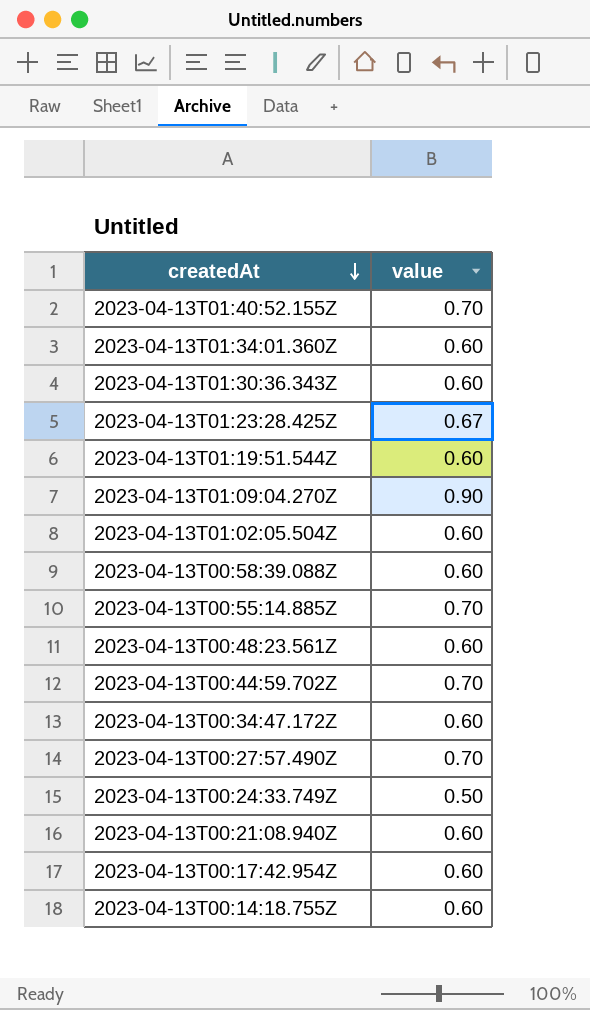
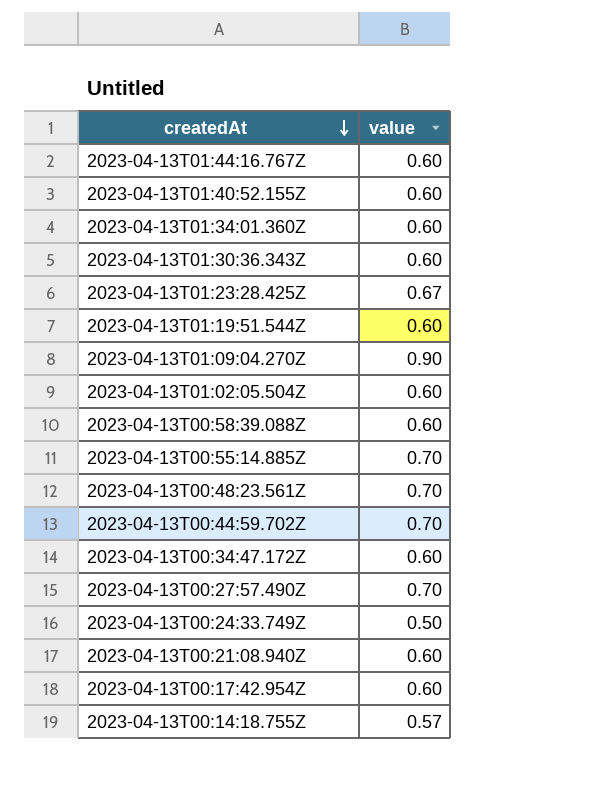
row 2023-04-13T01:44:16.767Z: none -> 0.60
2023-04-13T01:40:52.155Z | value: 0.70 -> 0.60
2023-04-13T00:48:23.561Z | value: 0.60 -> 0.70
2023-04-13T00:14:18.755Z | value: 0.60 -> 0.57

